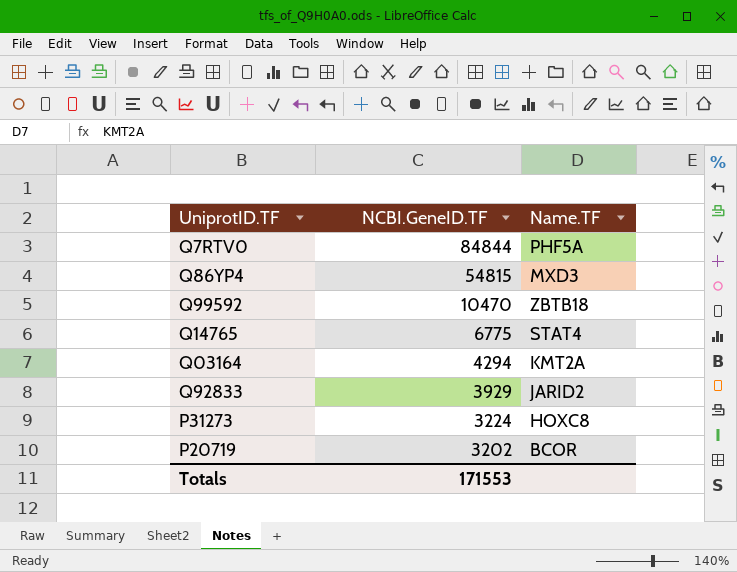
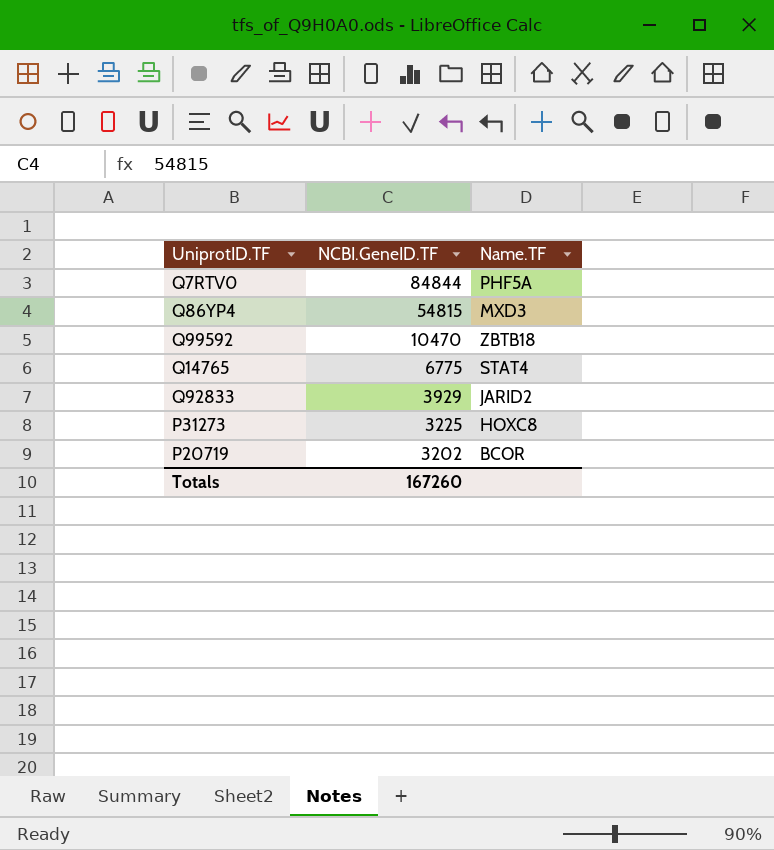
row Q03164: 4294 | KMT2A -> none
P31273 | NCBI.GeneID.TF: 3224 -> 3225
Totals | NCBI.GeneID.TF: 171553 -> 167260

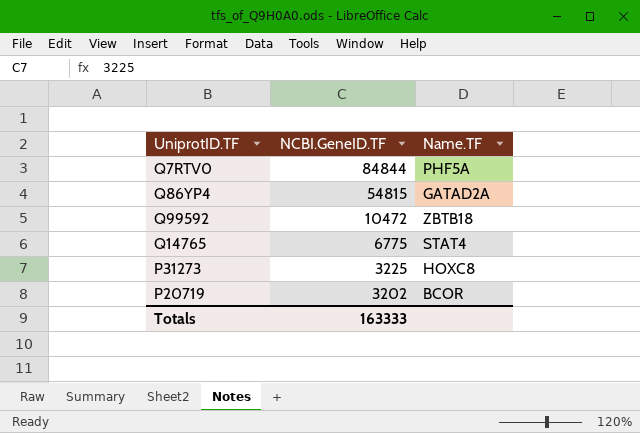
row Q92833: 3929 | JARID2 -> none
Q86YP4 | Name.TF: MXD3 -> GATAD2A
Q99592 | NCBI.GeneID.TF: 10470 -> 10472
Totals | NCBI.GeneID.TF: 167260 -> 163333

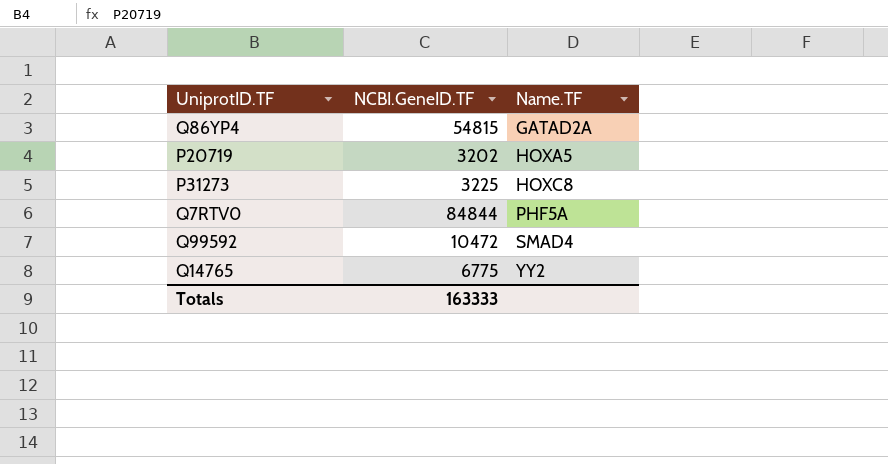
row order: NCBI.GeneID.TF descending -> Name.TF ascending
P20719 | Name.TF: BCOR -> HOXA5
Q99592 | Name.TF: ZBTB18 -> SMAD4
Q14765 | Name.TF: STAT4 -> YY2

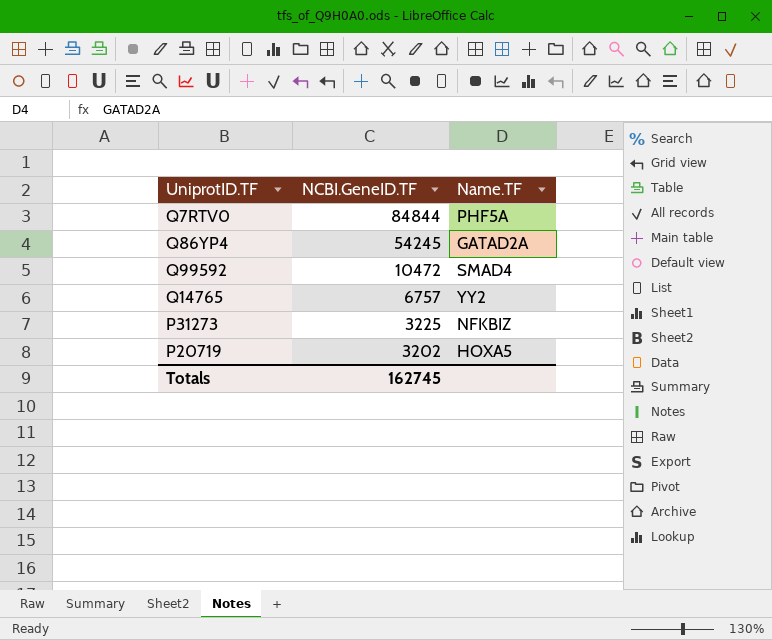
row order: Name.TF ascending -> NCBI.GeneID.TF descending
Q86YP4 | NCBI.GeneID.TF: 54815 -> 54245
Q14765 | NCBI.GeneID.TF: 6775 -> 6757
P31273 | Name.TF: HOXC8 -> NFKBIZ
Totals | NCBI.GeneID.TF: 163333 -> 162745

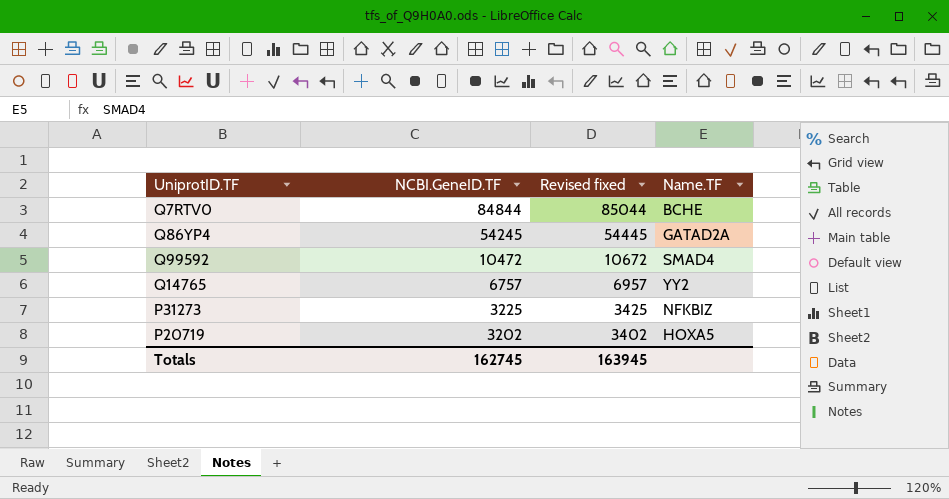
column Revised fixed | formula: none -> [NCBI.GeneID.TF] + 200
Q7RTV0 | Name.TF: PHF5A -> BCHE

